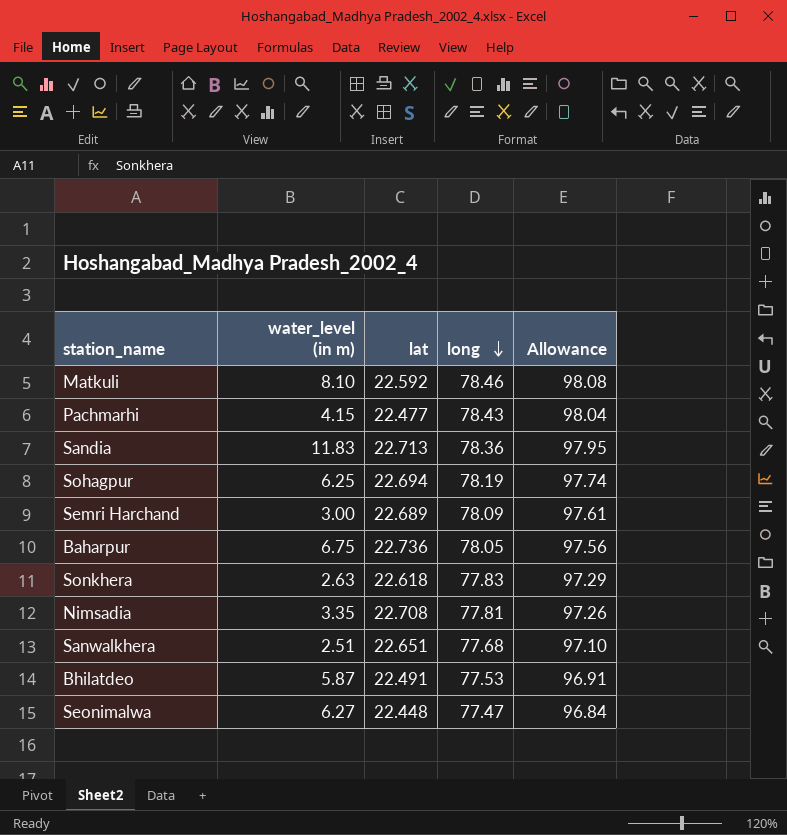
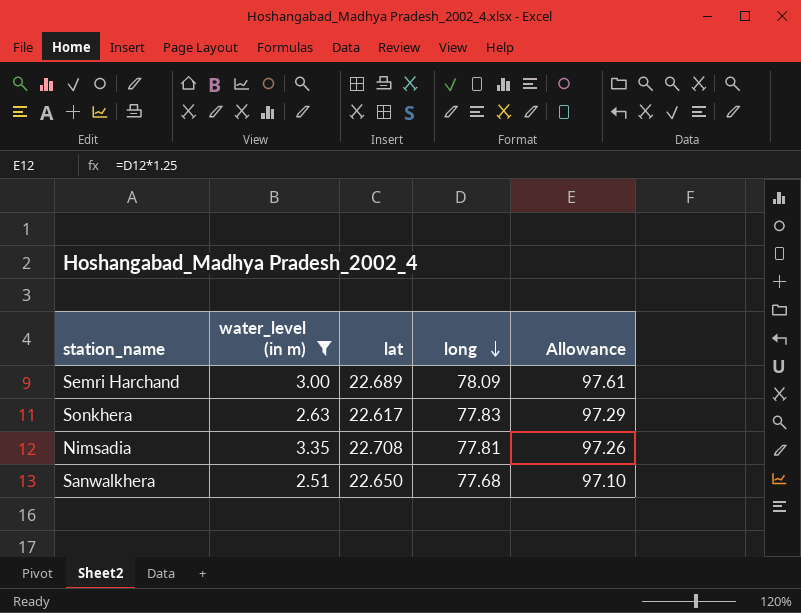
filter: none -> water_level (in m) <= 3.35
Sonkhera | lat: 22.618 -> 22.617
Sanwalkhera | lat: 22.651 -> 22.650

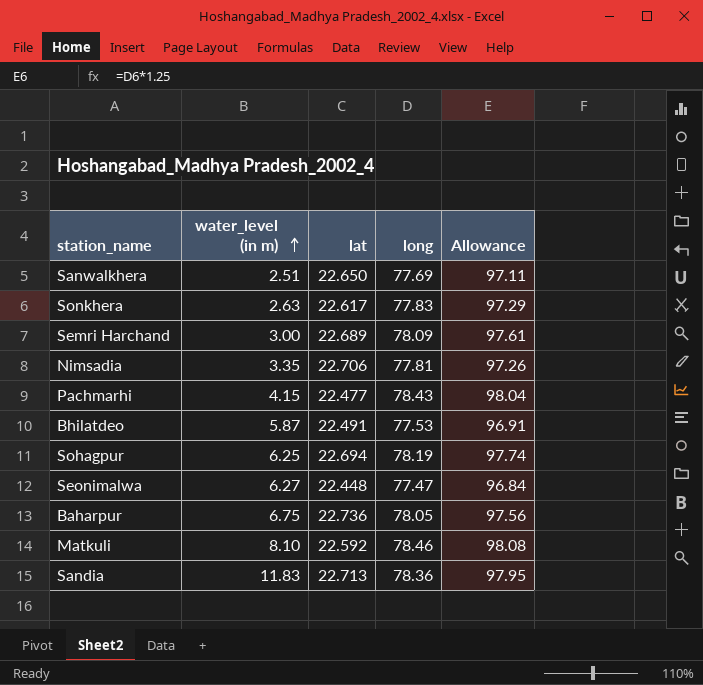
filter: water_level (in m) <= 3.35 -> none
row order: long descending -> water_level (in m) ascending
Sanwalkhera | long: 77.68 -> 77.69
Sanwalkhera | Allowance: 97.10 -> 97.11
Nimsadia | lat: 22.708 -> 22.706

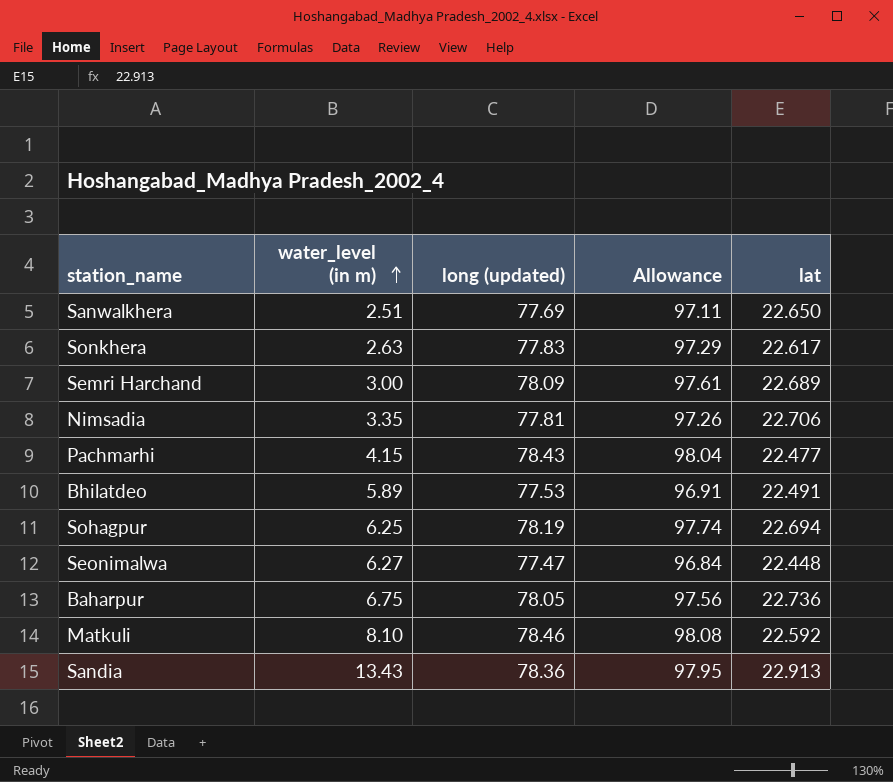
column name: long -> long (updated)
column lat | position: 3 -> 5
Bhilatdeo | water_level (in m): 5.87 -> 5.89
Sandia | water_level (in m): 11.83 -> 13.43
Sandia | lat: 22.713 -> 22.913

